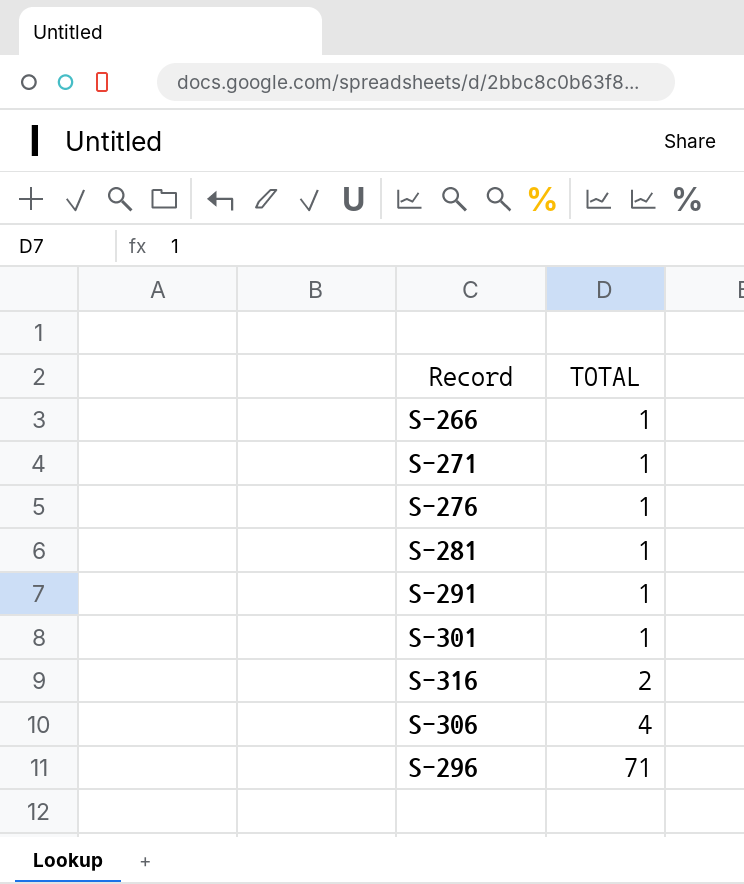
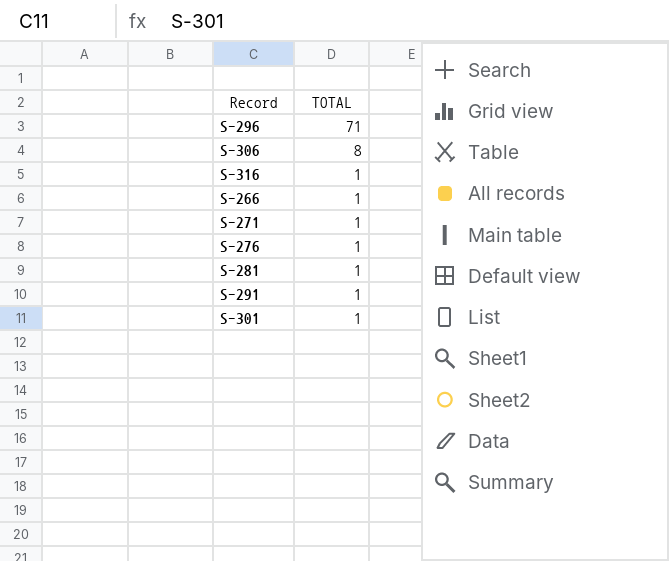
row order: TOTAL ascending -> TOTAL descending
S-306 | TOTAL: 4 -> 8
S-316 | TOTAL: 2 -> 1

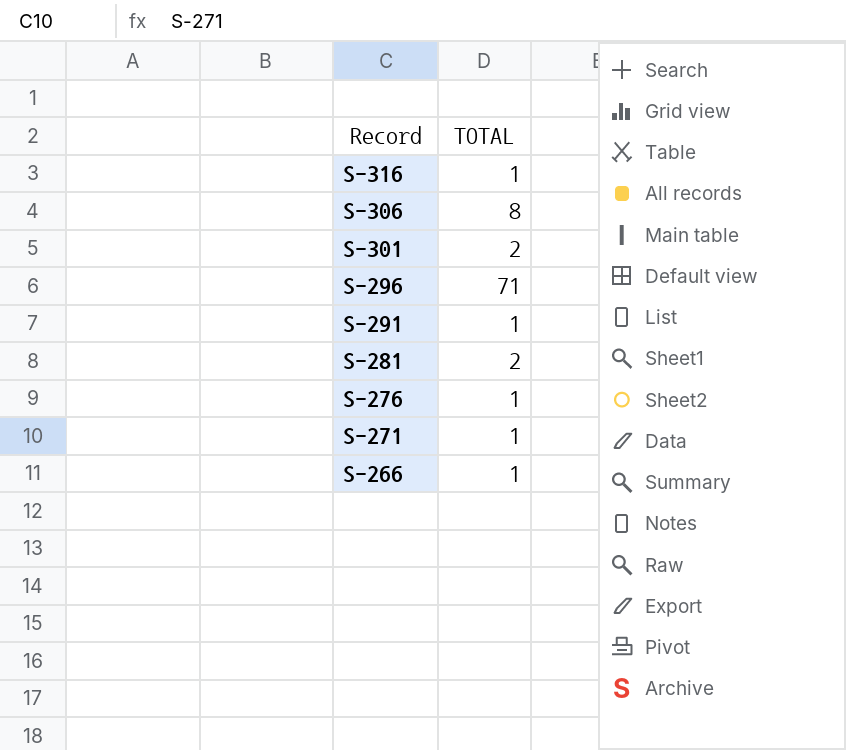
row order: TOTAL descending -> Record descending
S-301 | TOTAL: 1 -> 2
S-281 | TOTAL: 1 -> 2

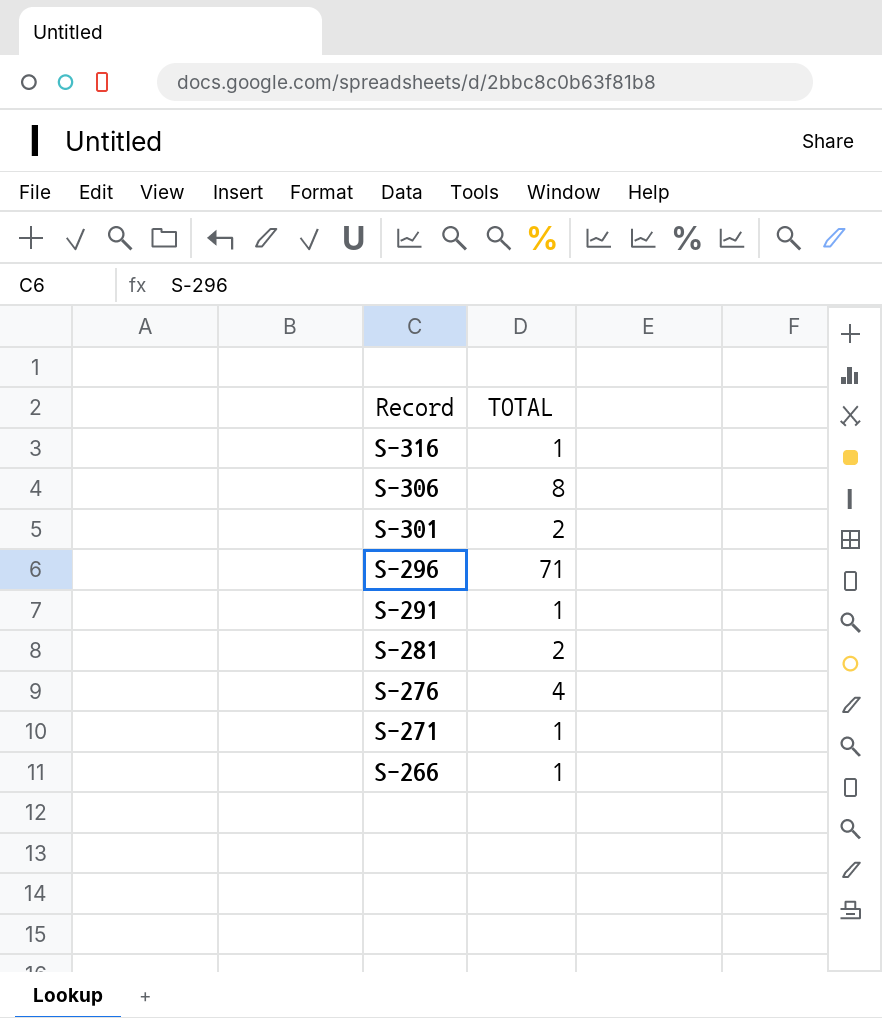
S-276 | TOTAL: 1 -> 4

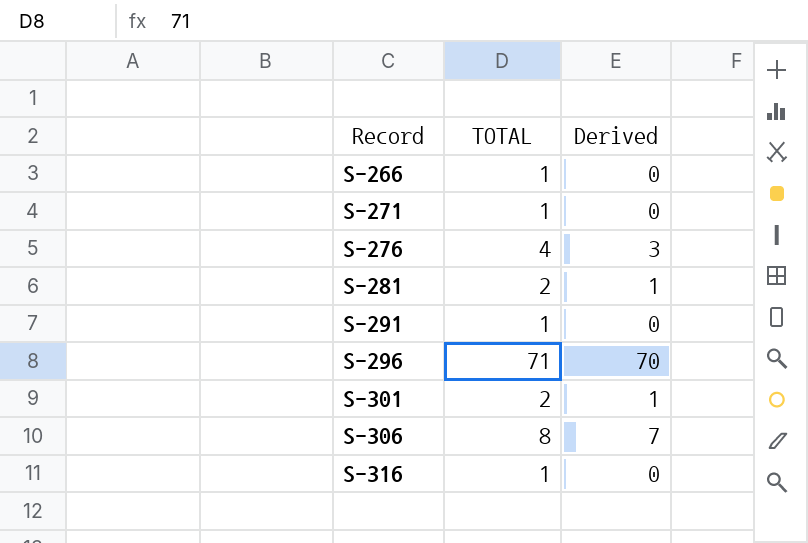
row order: Record descending -> Record ascending
column Derived | formula: none -> [TOTAL] - 1

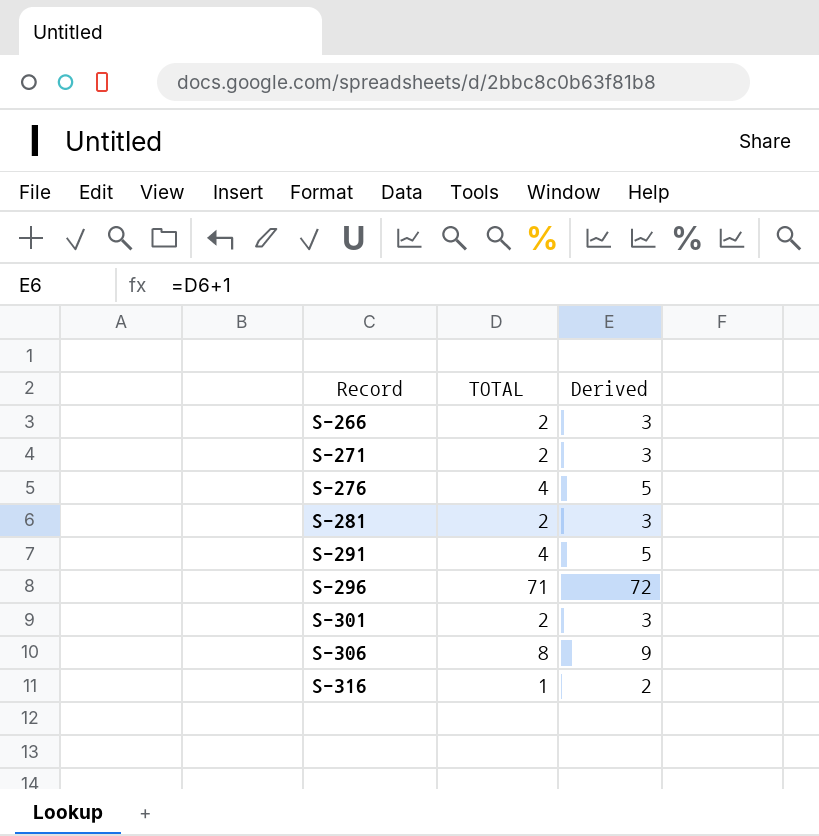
column Derived | formula: [TOTAL] - 1 -> [TOTAL] + 1
S-266 | TOTAL: 1 -> 2
S-271 | TOTAL: 1 -> 2
S-291 | TOTAL: 1 -> 4

